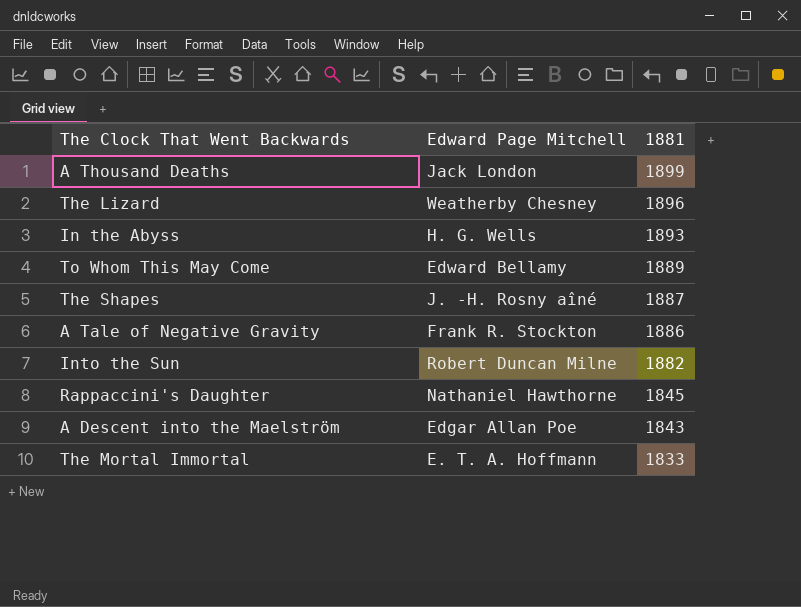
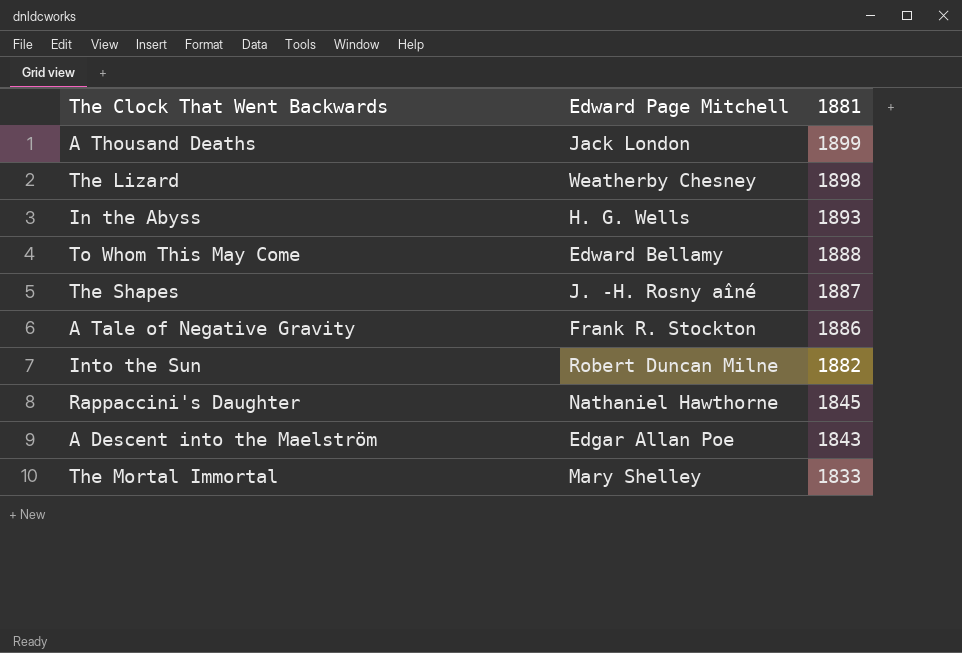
The Lizard | 1881: 1896 -> 1898
To Whom This May Come | 1881: 1889 -> 1888
The Mortal Immortal | Edward Page Mitchell: E. T. A. Hoffmann -> Mary Shelley

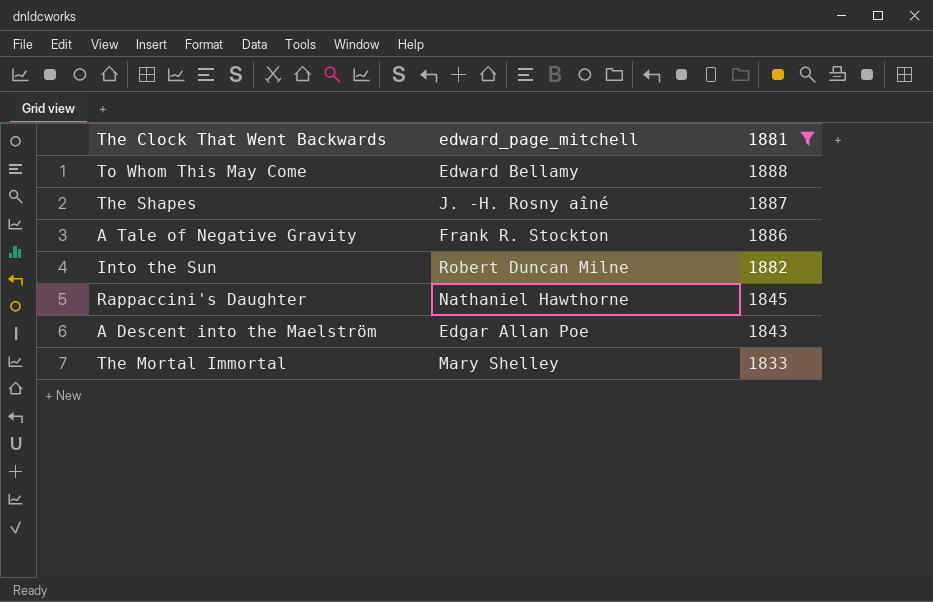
filter: none -> 1881 <= 1888
column name: Edward Page Mitchell -> edward_page_mitchell

